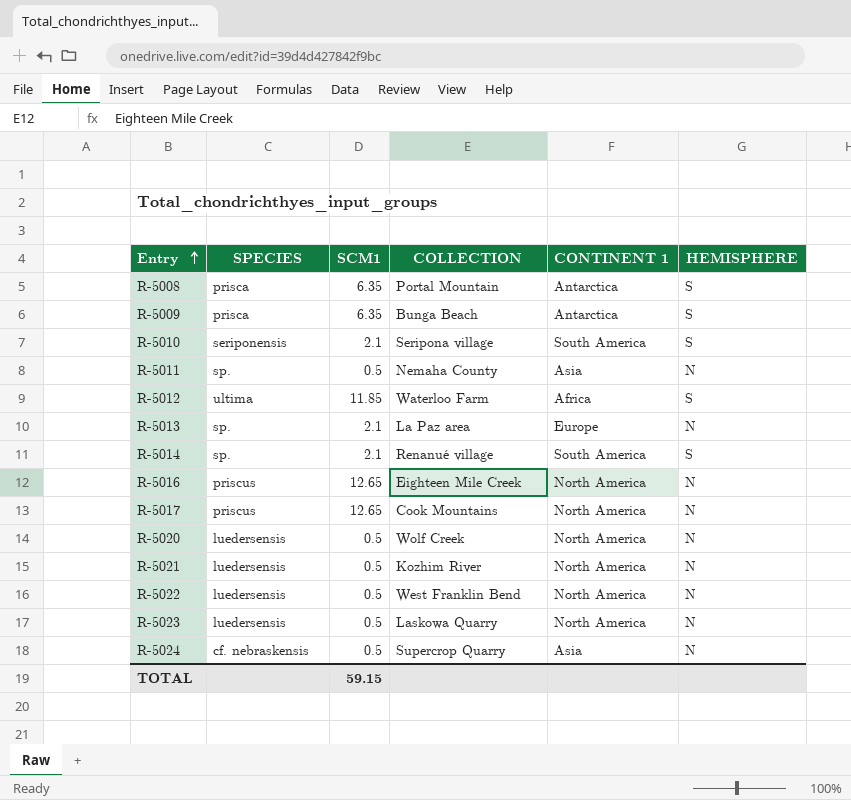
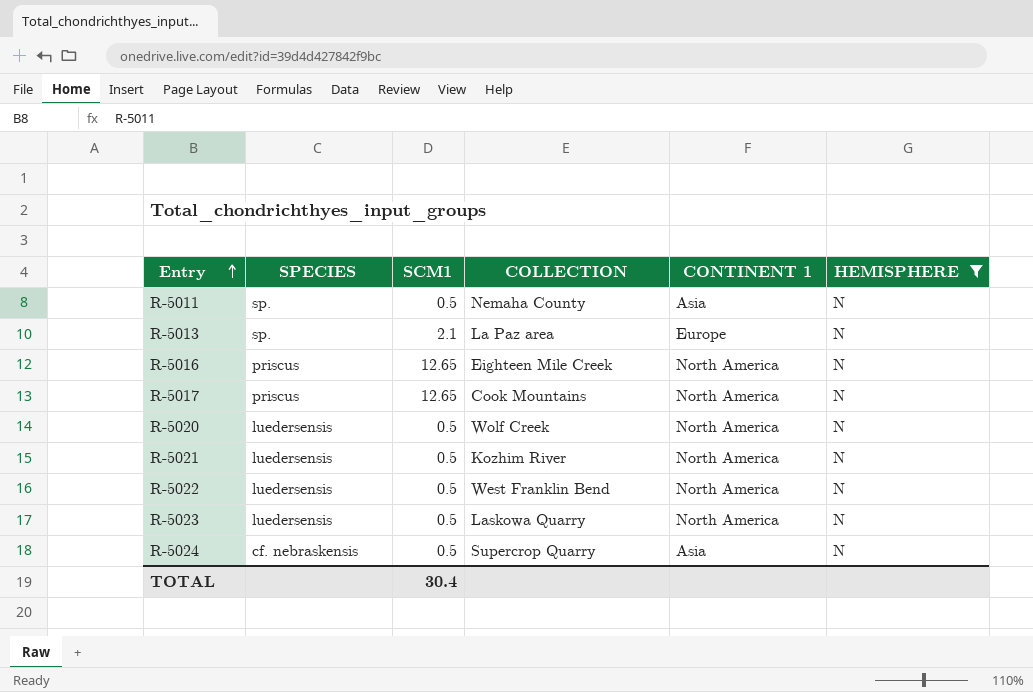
filter: none -> HEMISPHERE = N
TOTAL | SCM1: 59.15 -> 30.4

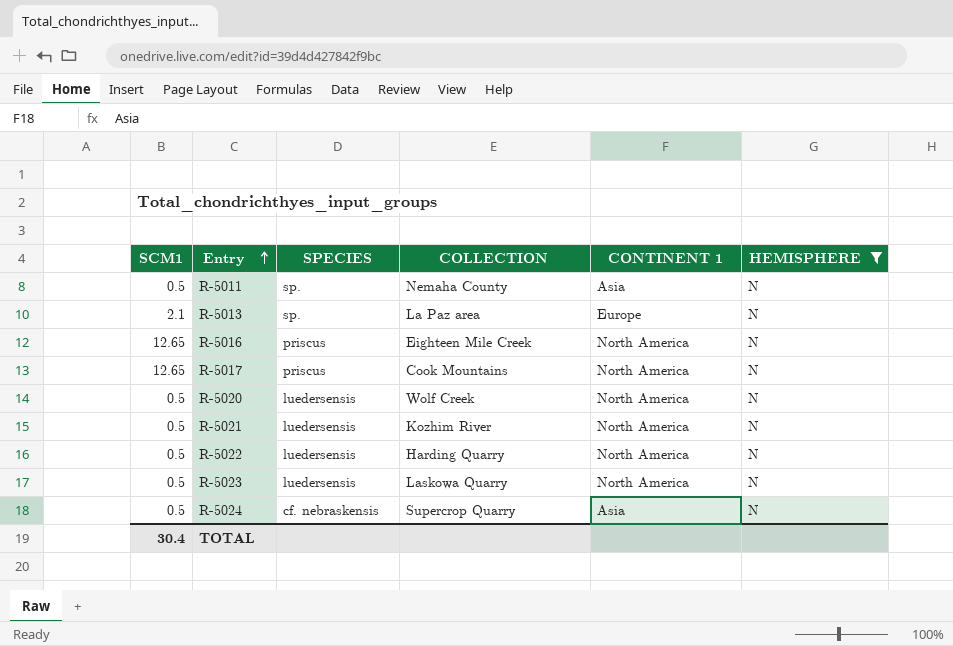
column SCM1 | position: 3 -> 1
R-5022 | COLLECTION: West Franklin Bend -> Harding Quarry

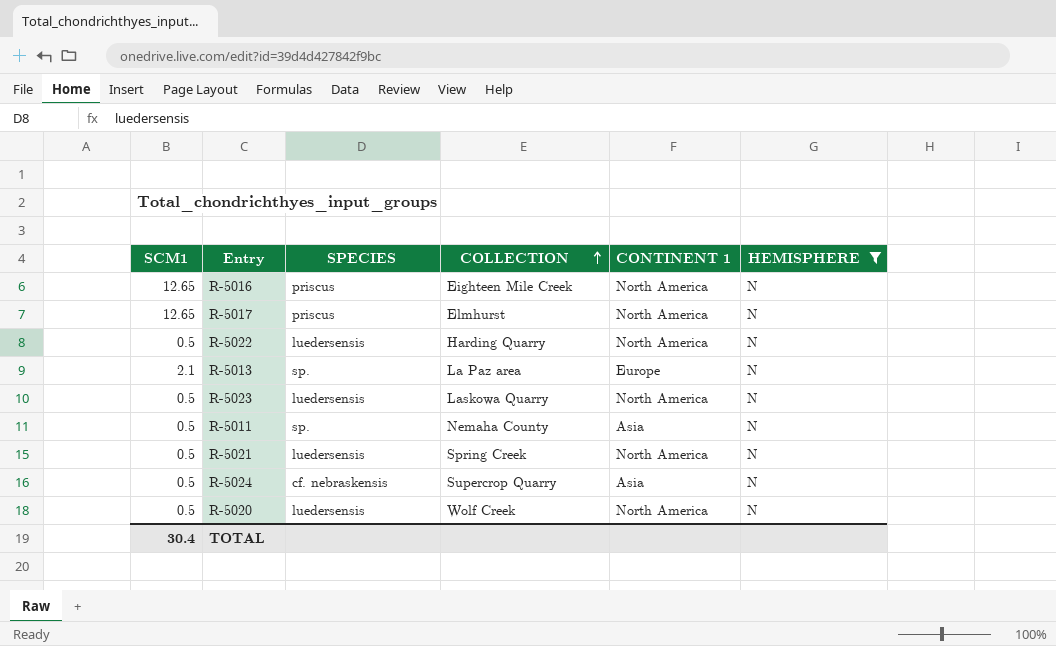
row order: Entry ascending -> COLLECTION ascending
R-5017 | COLLECTION: Cook Mountains -> Elmhurst
R-5021 | COLLECTION: Kozhim River -> Spring Creek

